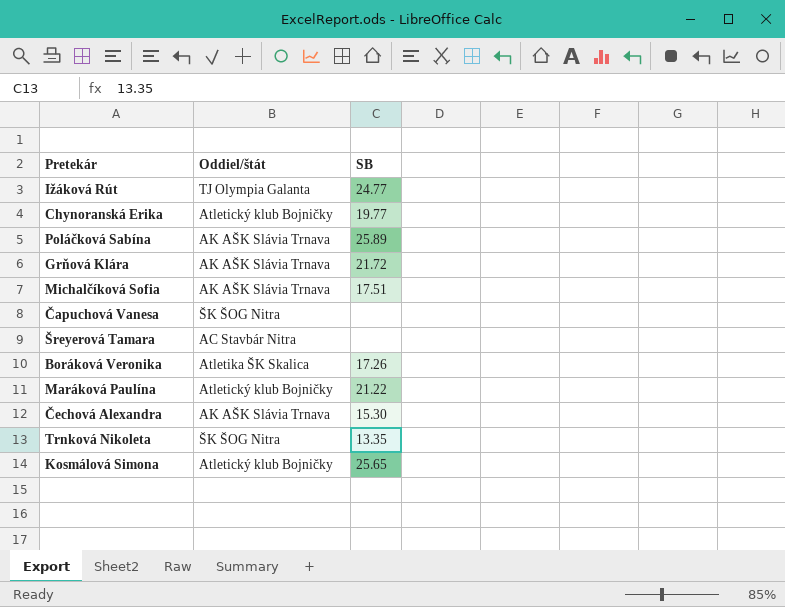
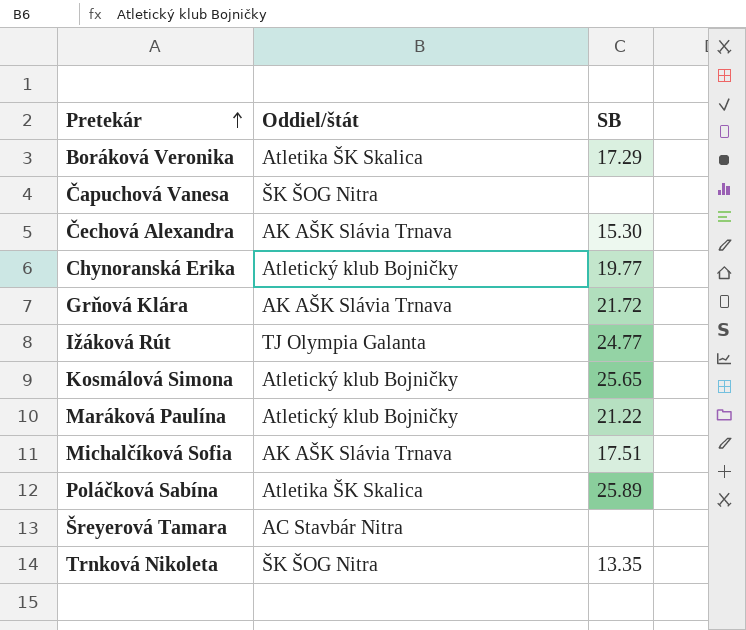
row order: none -> Pretekár ascending
Boráková Veronika | SB: 17.26 -> 17.29
Poláčková Sabína | Oddiel/štát: AK AŠK Slávia Trnava -> Atletika ŠK Skalica

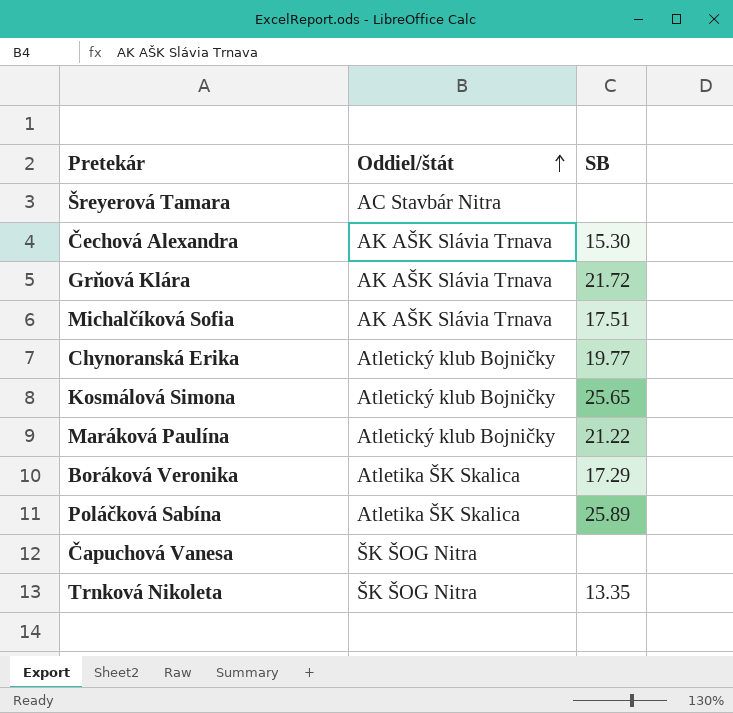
row order: Pretekár ascending -> Oddiel/štát ascending
row Ižáková Rút: TJ Olympia Galanta | 24.77 -> none

